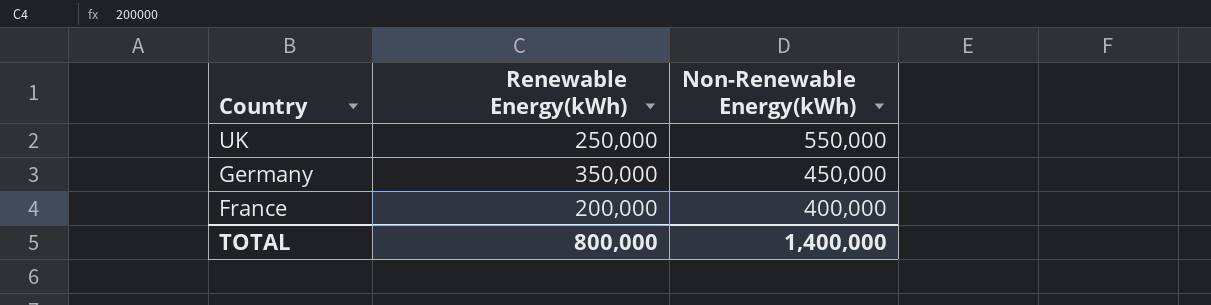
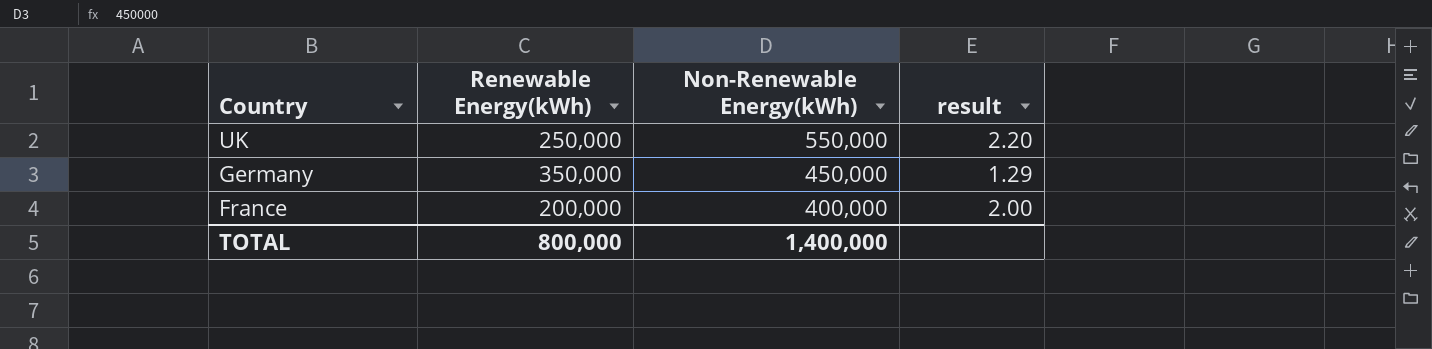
column result | formula: none -> [Non-Renewable Energy(kWh)] / [Renewable Energy(kWh)]

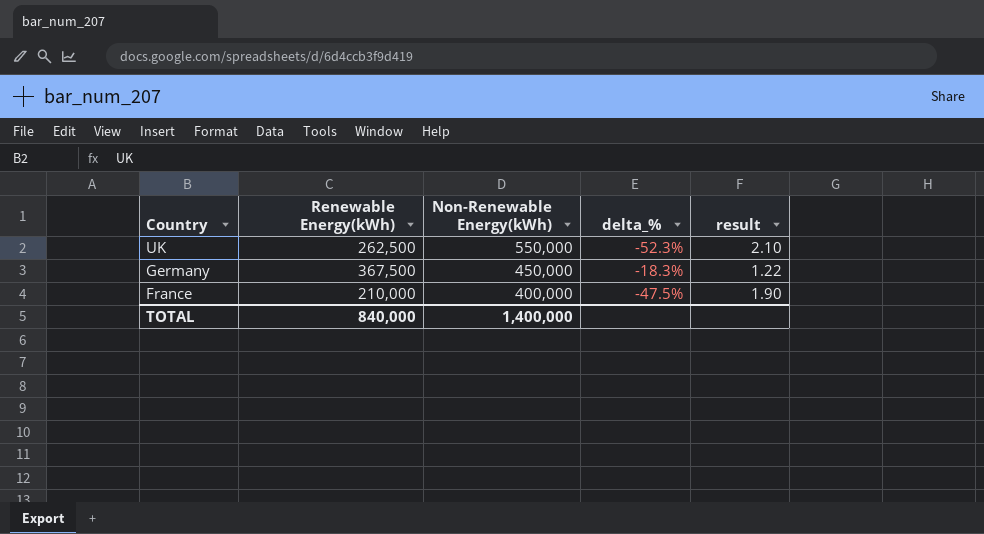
column delta_% | formula: none -> ([Renewable Energy(kWh)] - [Non-Renewable Energy(kWh)]) / [Non-Renewable Energy(kWh)]
UK | Renewable Energy(kWh): 250,000 -> 262,500
UK | result: 2.20 -> 2.10
Germany | Renewable Energy(kWh): 350,000 -> 367,500
Germany | result: 1.29 -> 1.22
France | Renewable Energy(kWh): 200,000 -> 210,000
France | result: 2.00 -> 1.90
TOTAL | Renewable Energy(kWh): 800,000 -> 840,000

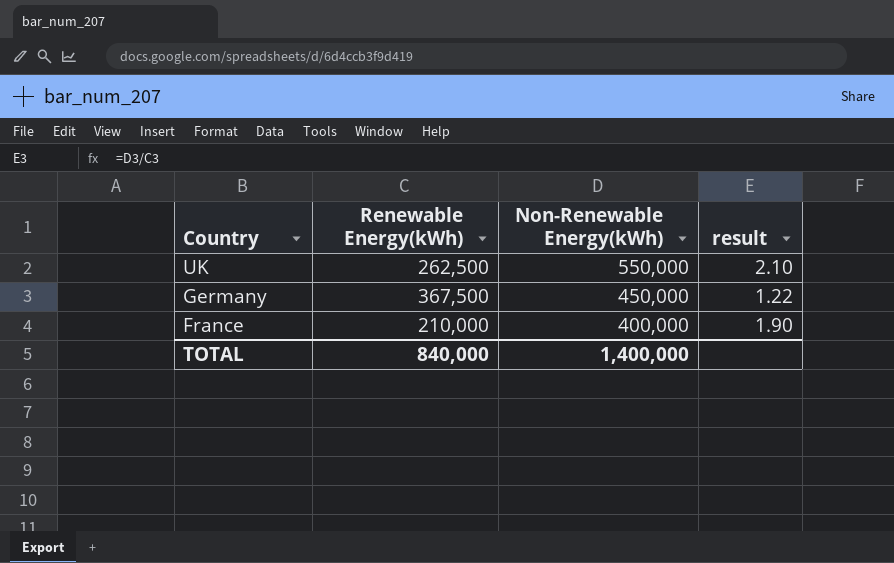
column delta_% | formula: ([Renewable Energy(kWh)] - [Non-Renewable Energy(kWh)]) / [Non-Renewable Energy(kWh)] -> none

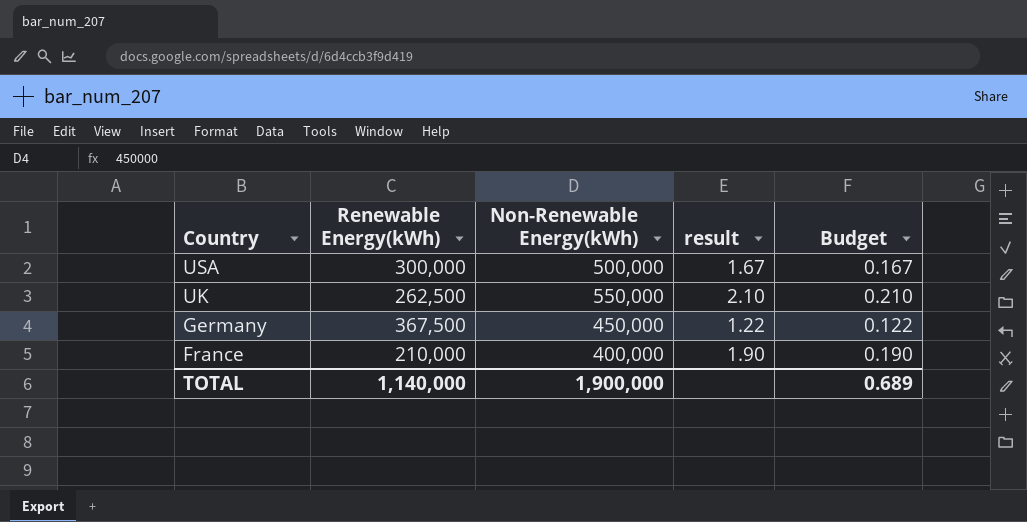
column Budget | formula: none -> [result] * 0.1
row USA: none -> 300,000 | 500,000 | 1.67 | 0.167
TOTAL | Renewable Energy(kWh): 840,000 -> 1,140,000
TOTAL | Non-Renewable Energy(kWh): 1,400,000 -> 1,900,000

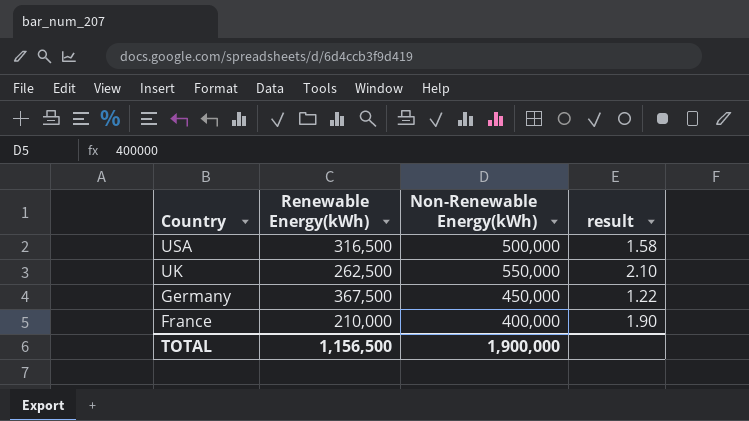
column Budget | formula: [result] * 0.1 -> none
USA | Renewable Energy(kWh): 300,000 -> 316,500
USA | result: 1.67 -> 1.58
TOTAL | Renewable Energy(kWh): 1,140,000 -> 1,156,500

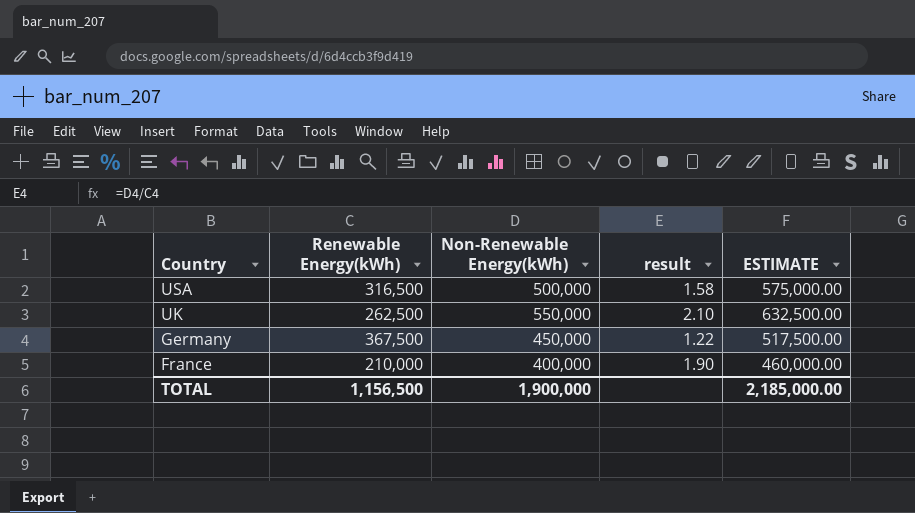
column ESTIMATE | formula: none -> [Non-Renewable Energy(kWh)] * 1.15

